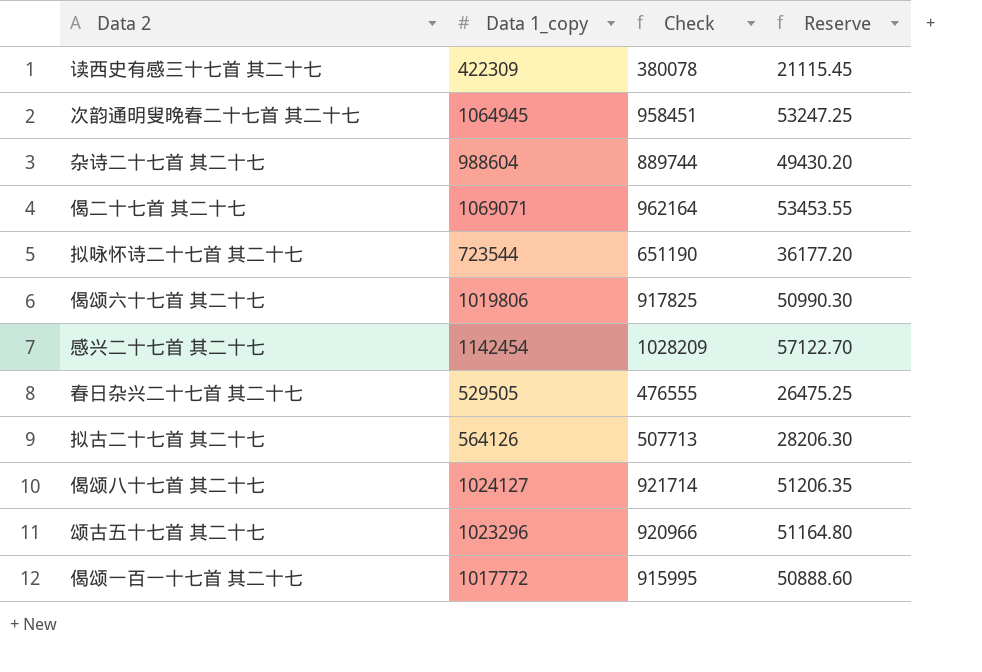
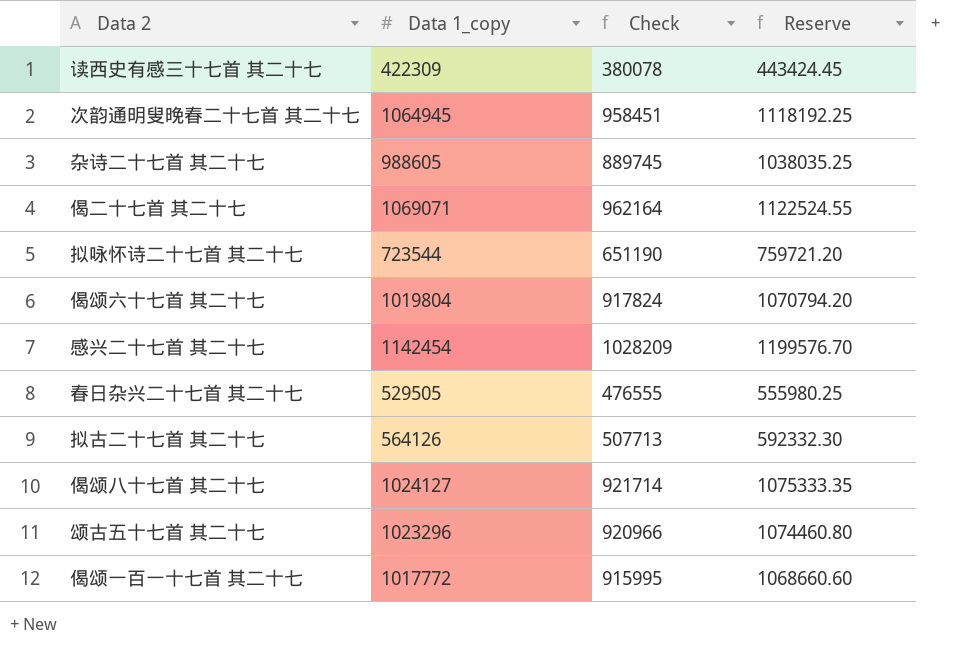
column Reserve | formula: [Data 1_copy] * 0.05 -> [Data 1_copy] * 1.05
杂诗二十七首 其二十七 | Data 1_copy: 988604 -> 988605
杂诗二十七首 其二十七 | Check: 889744 -> 889745
偈颂六十七首 其二十七 | Data 1_copy: 1019806 -> 1019804
偈颂六十七首 其二十七 | Check: 917825 -> 917824

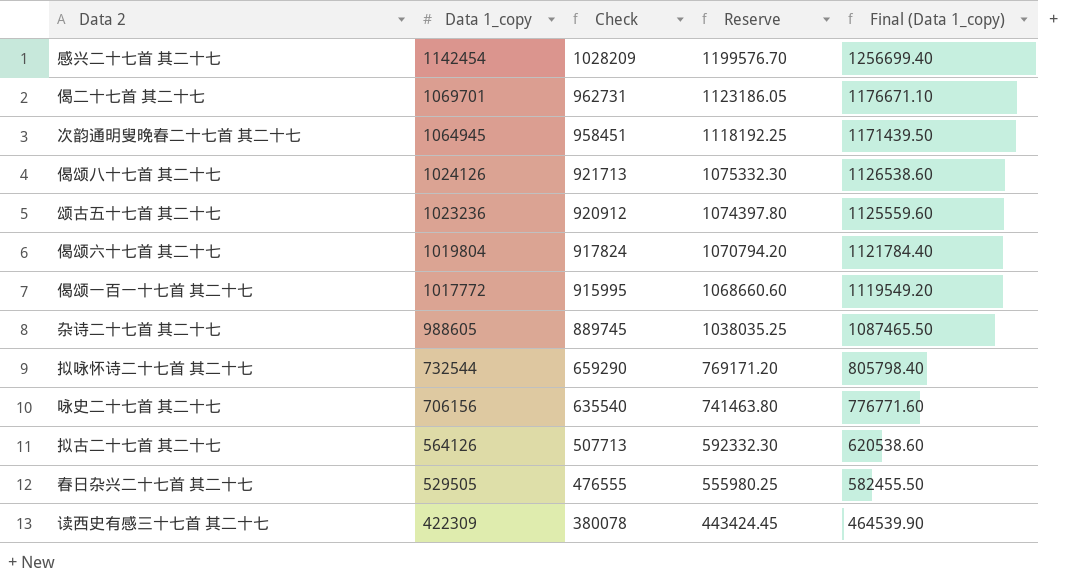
row order: none -> Data 1_copy descending
column Final (Data 1_copy) | formula: none -> [Data 1_copy] * 1.1
偈二十七首 其二十七 | Data 1_copy: 1069071 -> 1069701
偈二十七首 其二十七 | Check: 962164 -> 962731
偈二十七首 其二十七 | Reserve: 1122524.55 -> 1123186.05
偈颂八十七首 其二十七 | Data 1_copy: 1024127 -> 1024126
偈颂八十七首 其二十七 | Check: 921714 -> 921713
偈颂八十七首 其二十七 | Reserve: 1075333.35 -> 1075332.30
颂古五十七首 其二十七 | Data 1_copy: 1023296 -> 1023236
颂古五十七首 其二十七 | Check: 920966 -> 920912
颂古五十七首 其二十七 | Reserve: 1074460.80 -> 1074397.80
拟咏怀诗二十七首 其二十七 | Data 1_copy: 723544 -> 732544
拟咏怀诗二十七首 其二十七 | Check: 651190 -> 659290
拟咏怀诗二十七首 其二十七 | Reserve: 759721.20 -> 769171.20
row 咏史二十七首 其二十七: none -> 706156 | 635540 | 741463.80 | 776771.60

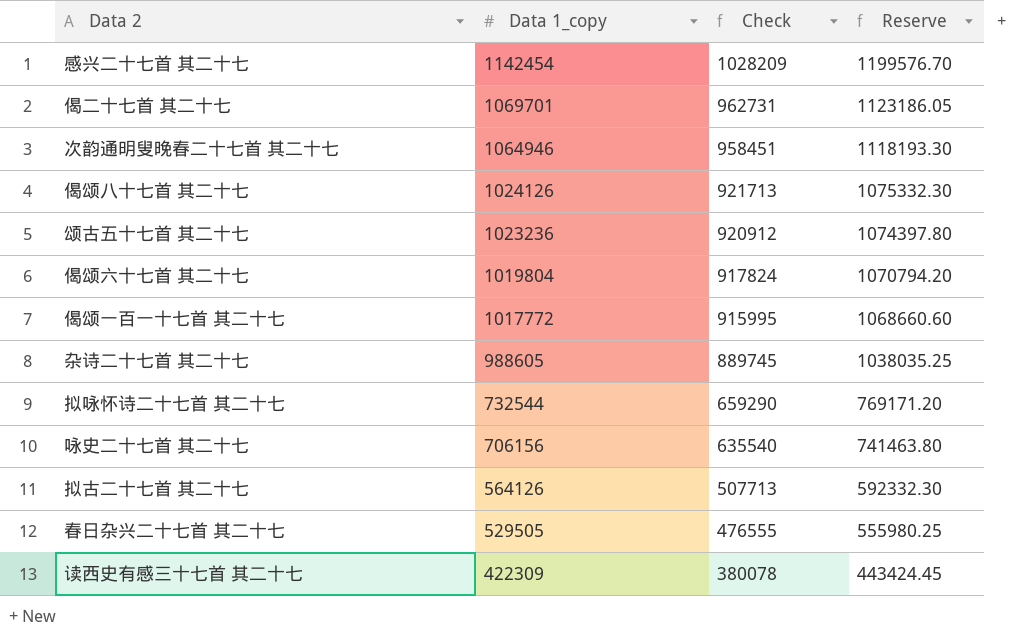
column Final (Data 1_copy) | formula: [Data 1_copy] * 1.1 -> none
次韵通明叟晚春二十七首 其二十七 | Data 1_copy: 1064945 -> 1064946
次韵通明叟晚春二十七首 其二十七 | Reserve: 1118192.25 -> 1118193.30

